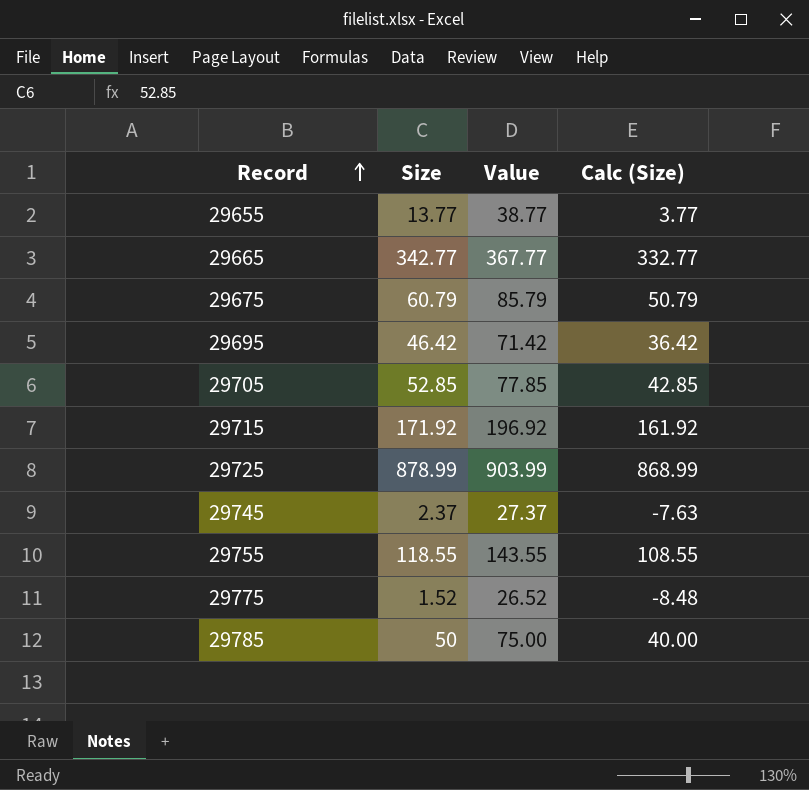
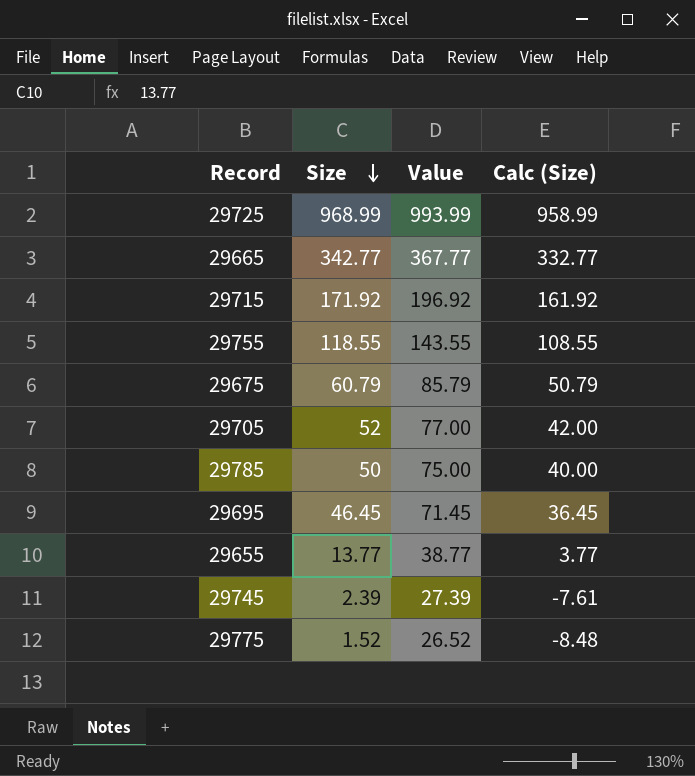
row order: Record ascending -> Size descending
29725 | Size: 878.99 -> 968.99
29725 | Value: 903.99 -> 993.99
29725 | Calc (Size): 868.99 -> 958.99
29705 | Size: 52.85 -> 52
29705 | Value: 77.85 -> 77.00
29705 | Calc (Size): 42.85 -> 42.00
29695 | Size: 46.42 -> 46.45
29695 | Value: 71.42 -> 71.45
29695 | Calc (Size): 36.42 -> 36.45
29745 | Size: 2.37 -> 2.39
29745 | Value: 27.37 -> 27.39
29745 | Calc (Size): -7.63 -> -7.61

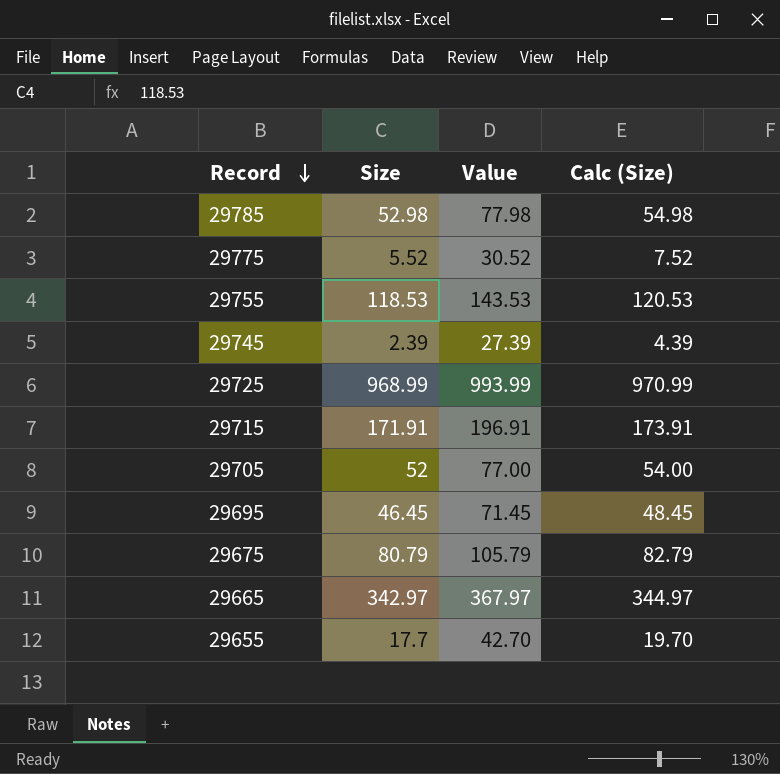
row order: Size descending -> Record descending
column Calc (Size) | formula: [Size] - 10 -> [Size] + 2
29785 | Size: 50 -> 52.98
29785 | Value: 75.00 -> 77.98
29775 | Size: 1.52 -> 5.52
29775 | Value: 26.52 -> 30.52
29755 | Size: 118.55 -> 118.53
29755 | Value: 143.55 -> 143.53
29715 | Size: 171.92 -> 171.91
29715 | Value: 196.92 -> 196.91
29675 | Size: 60.79 -> 80.79
29675 | Value: 85.79 -> 105.79
29665 | Size: 342.77 -> 342.97
29665 | Value: 367.77 -> 367.97
29655 | Size: 13.77 -> 17.7
29655 | Value: 38.77 -> 42.70

